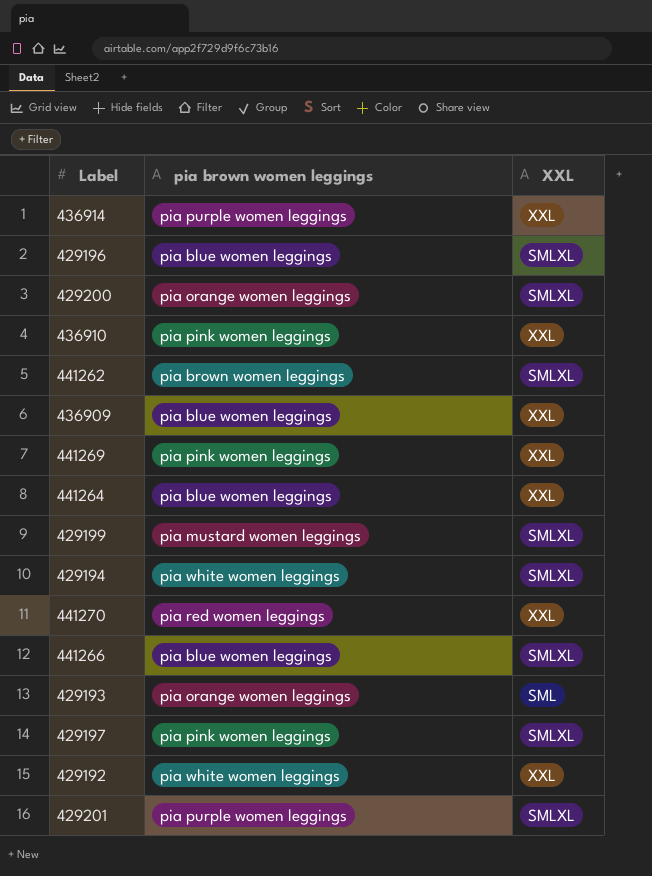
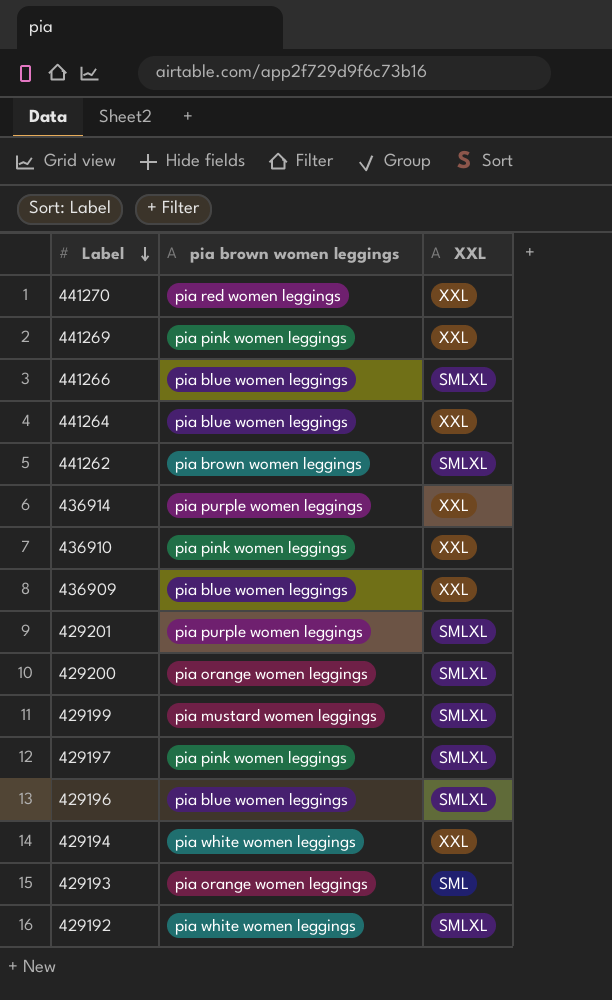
row order: none -> Label descending
429194 | XXL: SMLXL -> XXL
429192 | XXL: XXL -> SMLXL

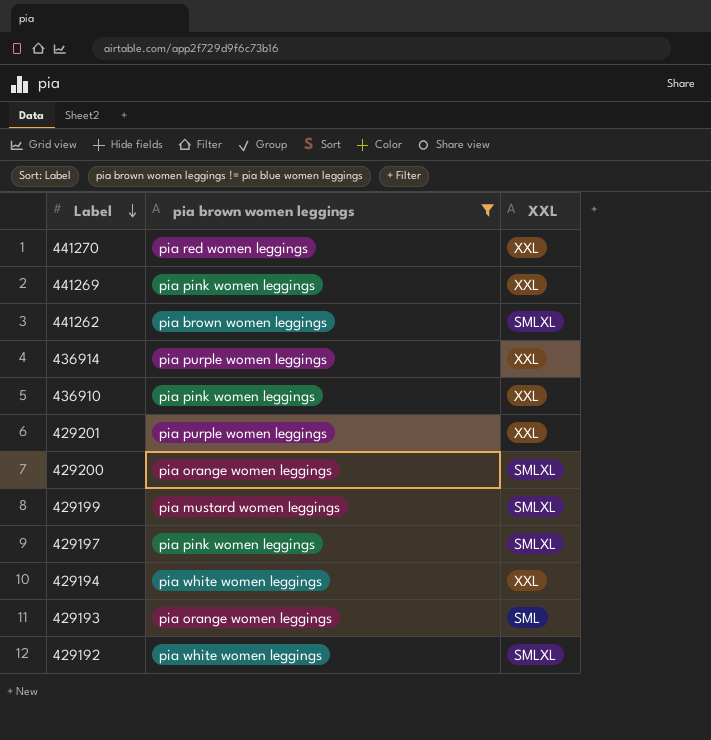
filter: none -> pia brown women leggings != pia blue women leggings
429201 | XXL: SMLXL -> XXL

